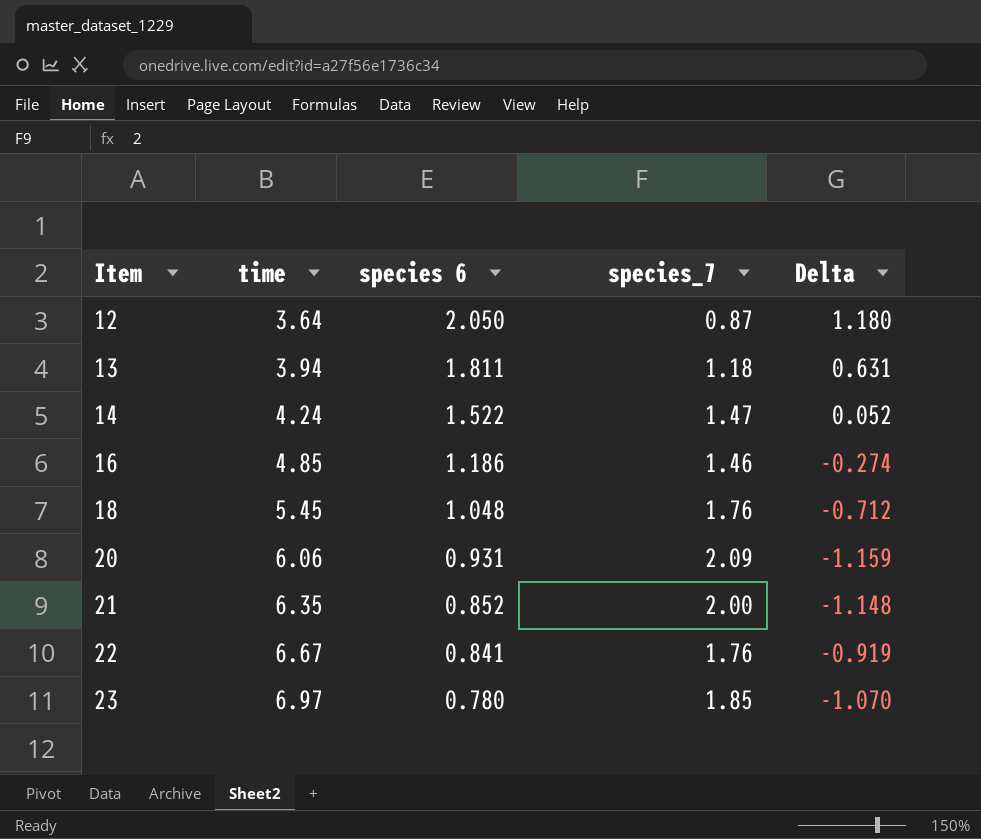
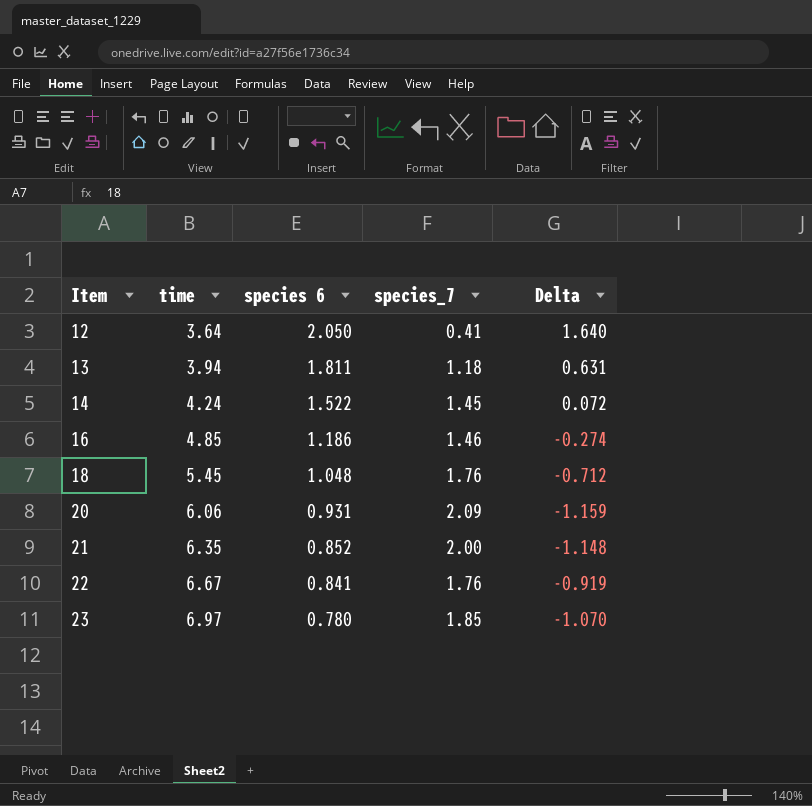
12 | species_7: 0.87 -> 0.41
12 | Delta: 1.180 -> 1.640
14 | species_7: 1.47 -> 1.45
14 | Delta: 0.052 -> 0.072

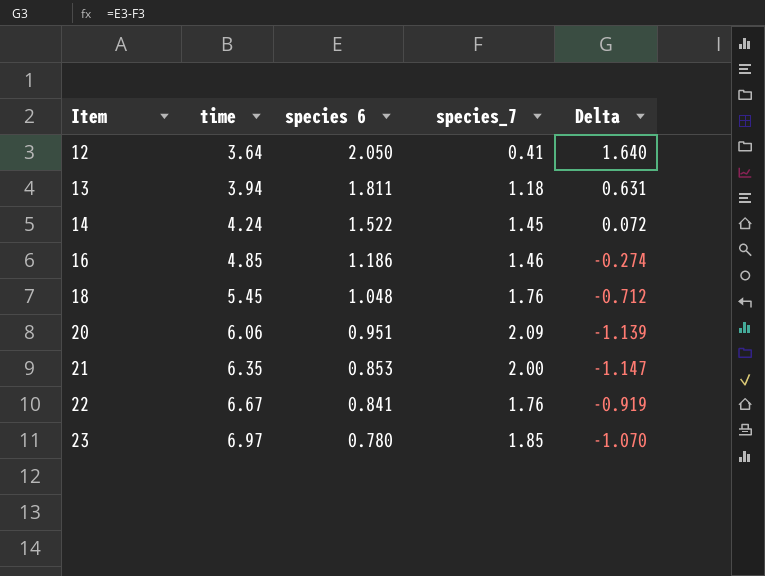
20 | species 6: 0.931 -> 0.951
20 | Delta: -1.159 -> -1.139
21 | species 6: 0.852 -> 0.853
21 | Delta: -1.148 -> -1.147

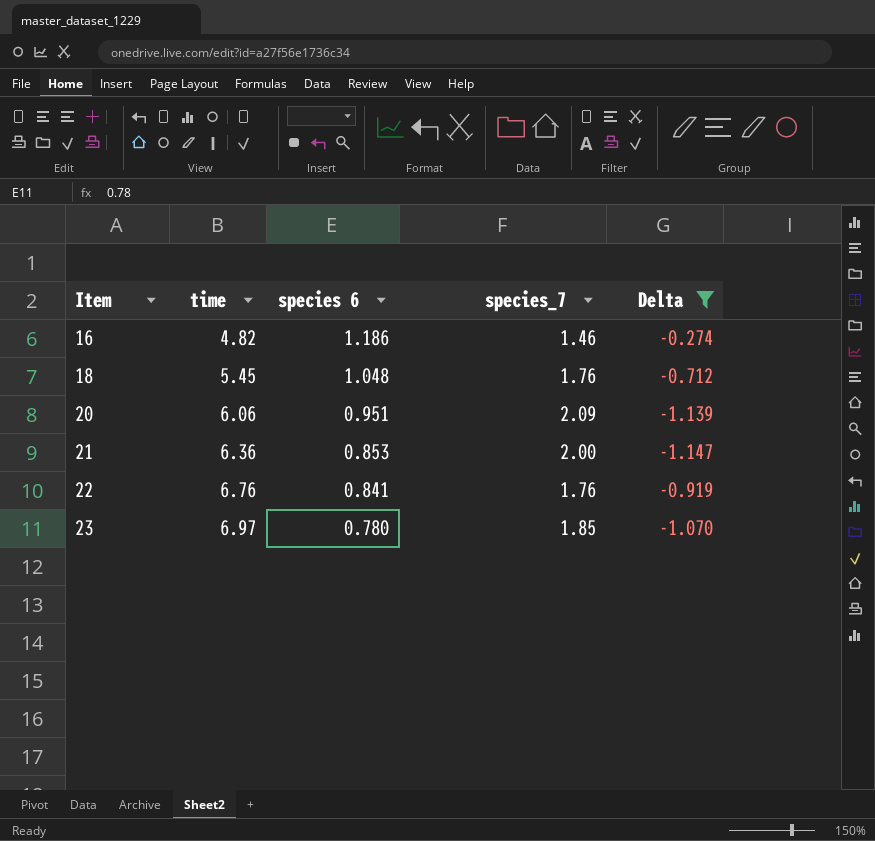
filter: none -> Delta <= -0.274
16 | time: 4.85 -> 4.82
21 | time: 6.35 -> 6.36
22 | time: 6.67 -> 6.76

